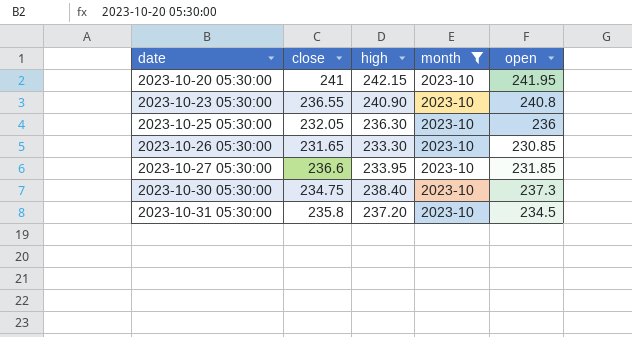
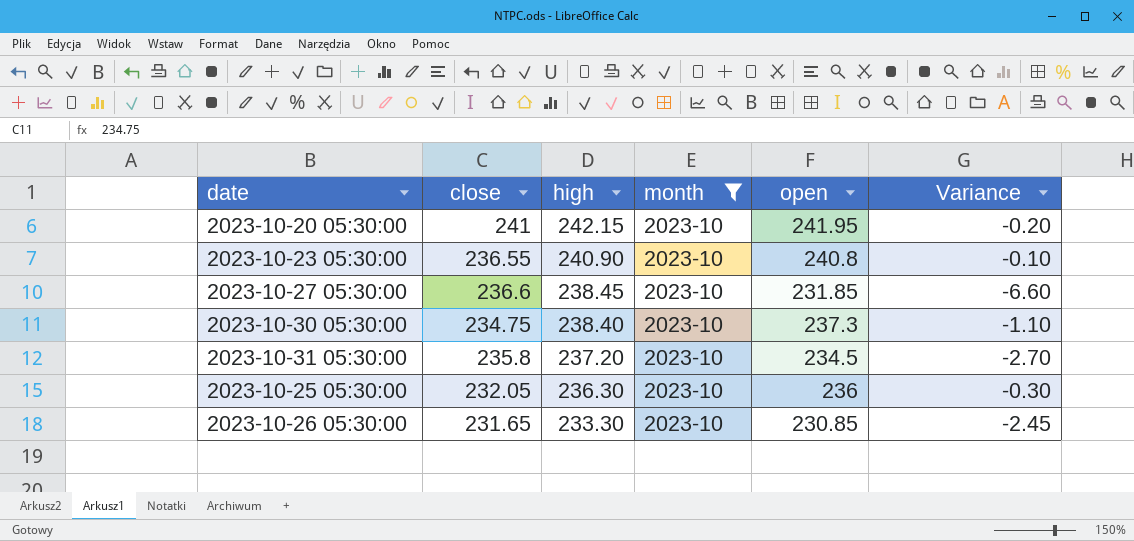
row order: date ascending -> high descending
column Variance | formula: none -> [open] - [high]
2023-10-27 05:30:00 | high: 233.95 -> 238.45

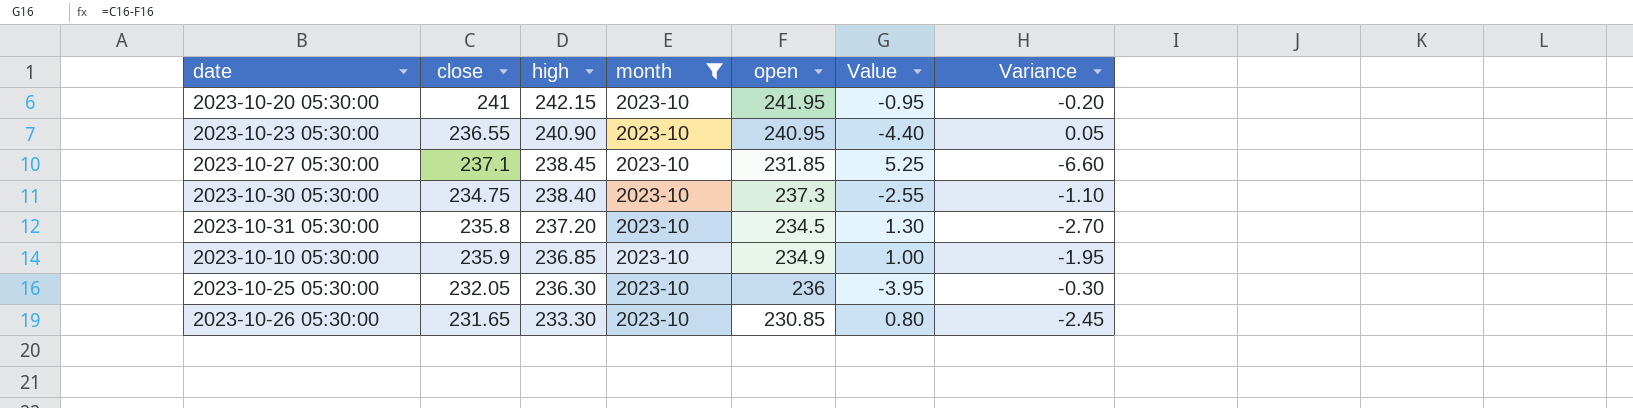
column Value | formula: none -> [close] - [open]
2023-10-23 05:30:00 | open: 240.8 -> 240.95
2023-10-23 05:30:00 | Variance: -0.10 -> 0.05
2023-10-27 05:30:00 | close: 236.6 -> 237.1
row 2023-10-10 05:30:00: none -> 235.9 | 236.85 | 2023-10 | 234.9 | 1.00 | -1.95

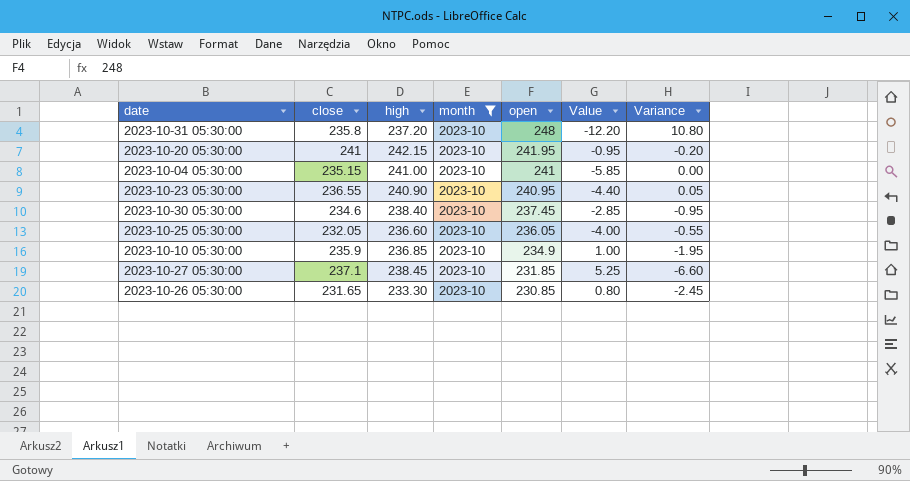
row order: high descending -> open descending
2023-10-31 05:30:00 | open: 234.5 -> 248
2023-10-31 05:30:00 | Value: 1.30 -> -12.20
2023-10-31 05:30:00 | Variance: -2.70 -> 10.80
row 2023-10-04 05:30:00: none -> 235.15 | 241.00 | 2023-10 | 241 | -5.85 | 0.00
2023-10-30 05:30:00 | close: 234.75 -> 234.6
2023-10-30 05:30:00 | open: 237.3 -> 237.45
2023-10-30 05:30:00 | Value: -2.55 -> -2.85
2023-10-30 05:30:00 | Variance: -1.10 -> -0.95
2023-10-25 05:30:00 | high: 236.30 -> 236.60
2023-10-25 05:30:00 | open: 236 -> 236.05
2023-10-25 05:30:00 | Value: -3.95 -> -4.00
2023-10-25 05:30:00 | Variance: -0.30 -> -0.55

